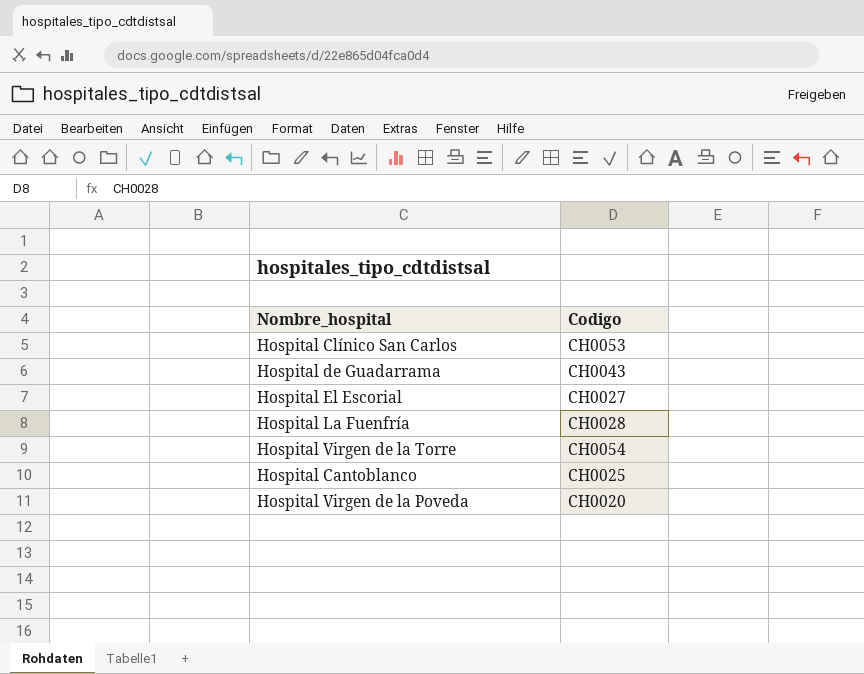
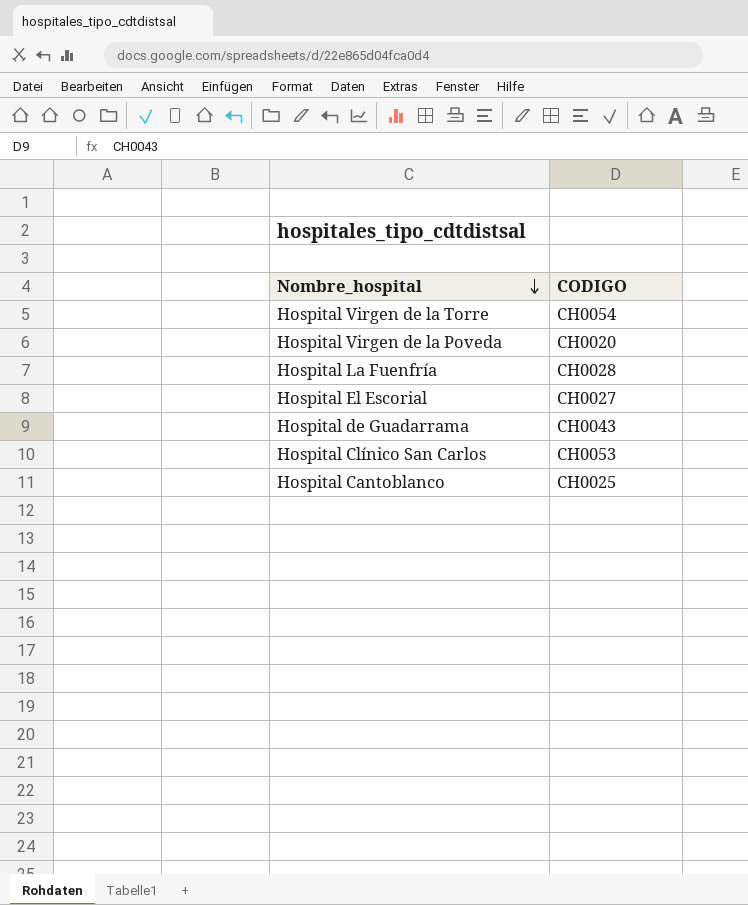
row order: none -> Nombre_hospital descending
column name: Codigo -> CODIGO

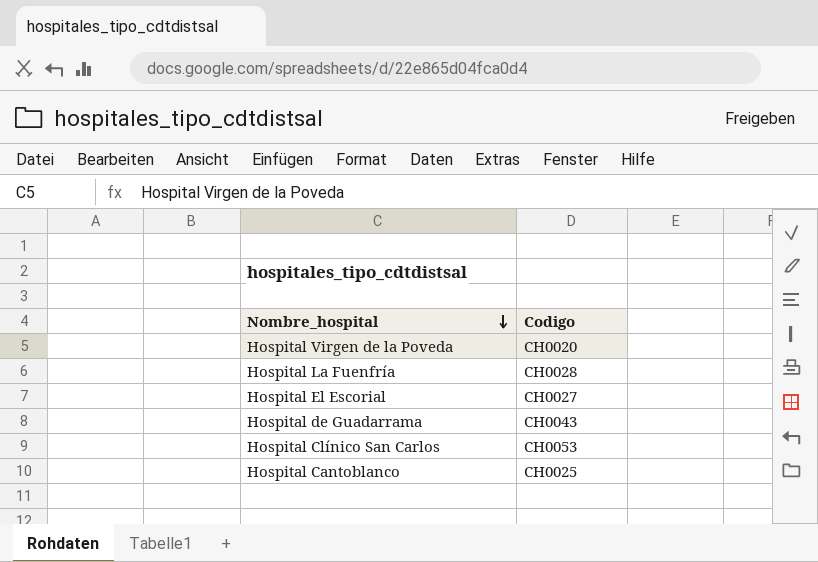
column name: CODIGO -> Codigo
row Hospital Virgen de la Torre: CH0054 -> none

